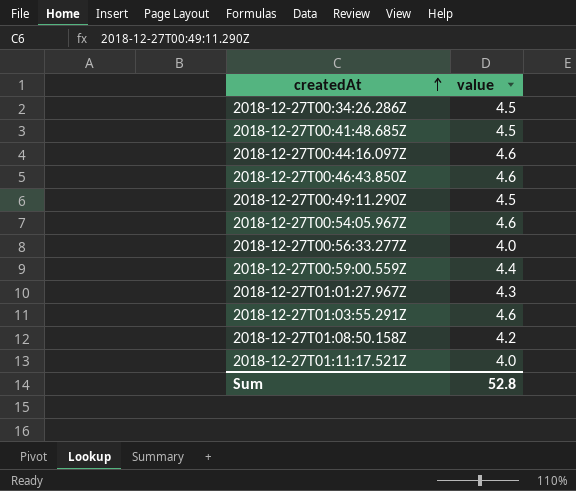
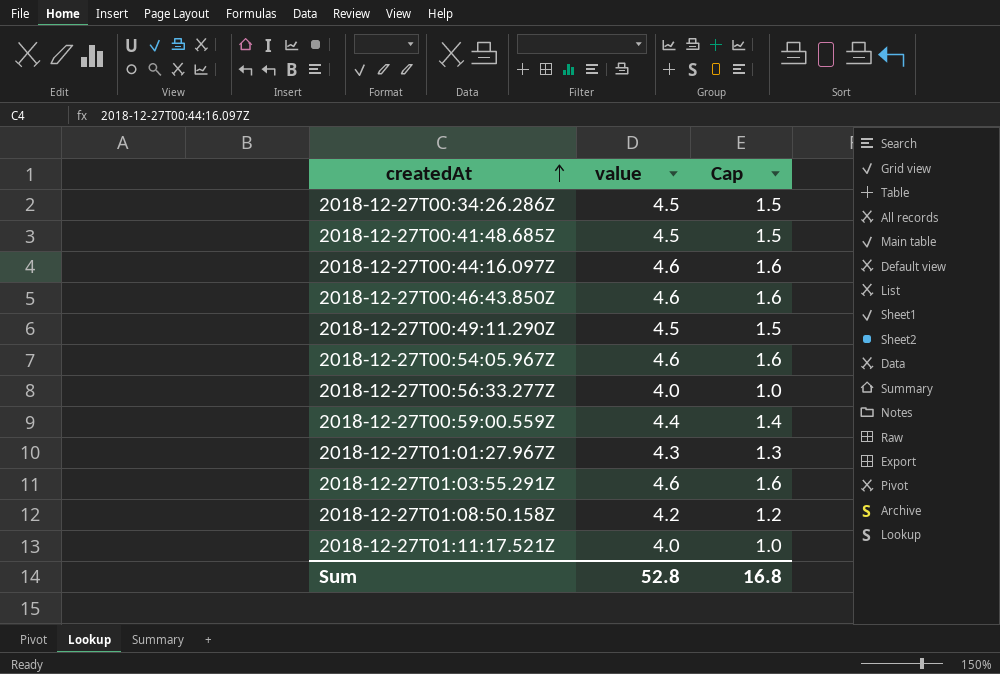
column Cap | formula: none -> [value] - 3

